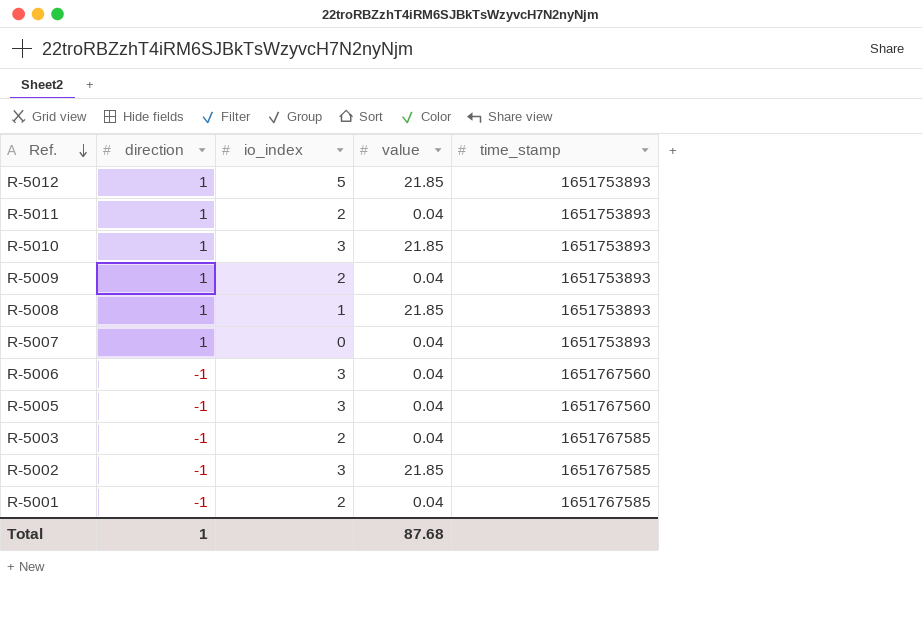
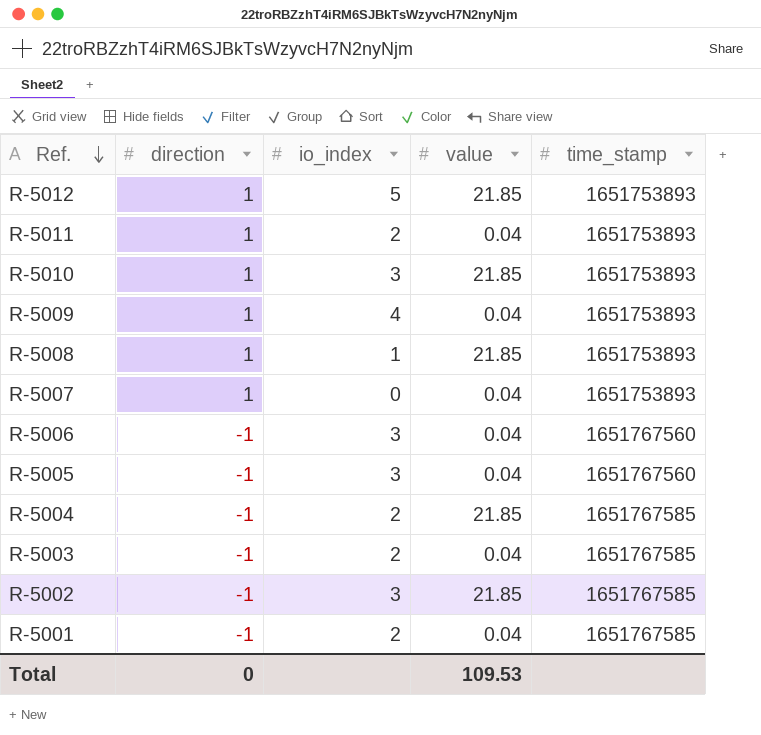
R-5009 | io_index: 2 -> 4
row R-5004: none -> -1 | 2 | 21.85 | 1651767585
Total | direction: 1 -> 0
Total | value: 87.68 -> 109.53

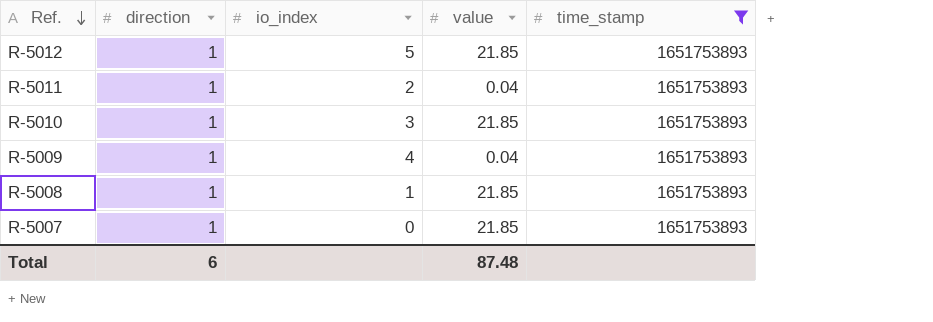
filter: none -> time_stamp = 1651753893
R-5007 | value: 0.04 -> 21.85
Total | direction: 0 -> 6
Total | value: 109.53 -> 87.48

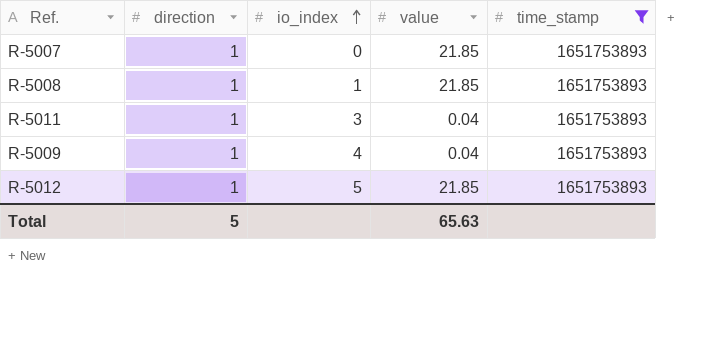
row order: Ref. descending -> io_index ascending
row R-5010: 1 | 3 | 21.85 | 1651753893 -> none
R-5011 | io_index: 2 -> 3
Total | direction: 6 -> 5
Total | value: 87.48 -> 65.63

